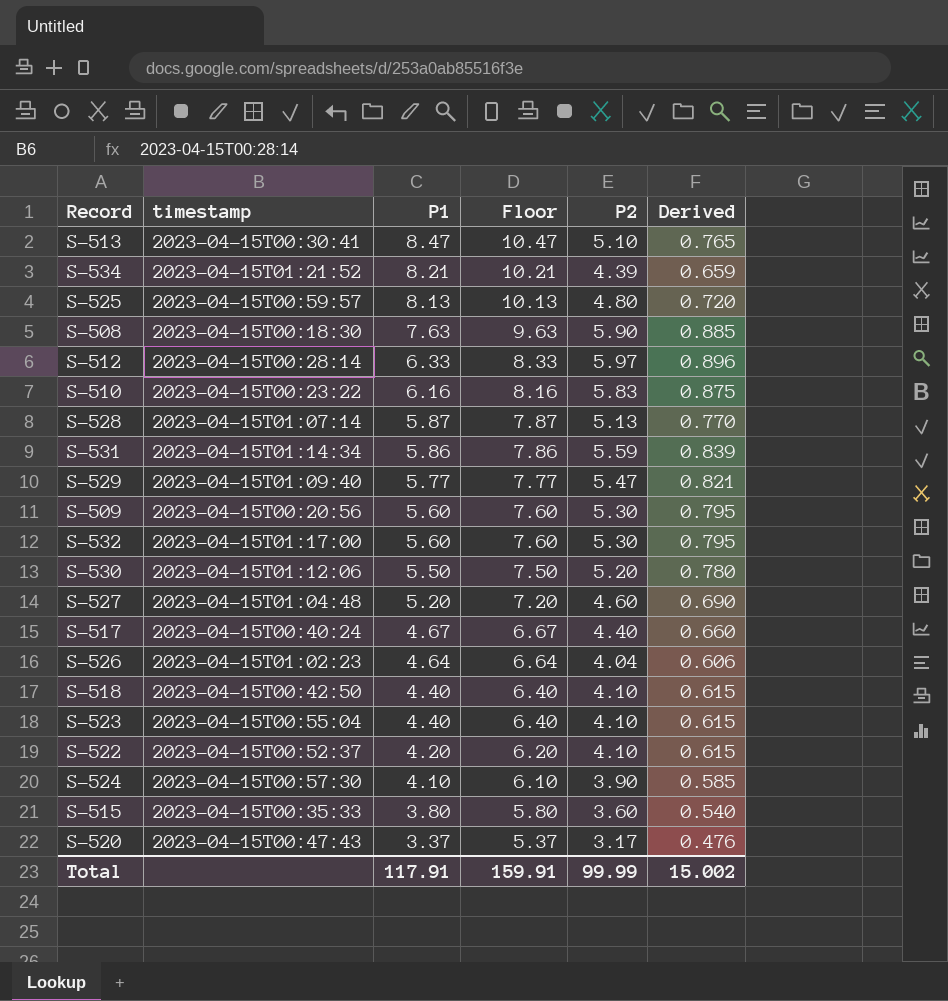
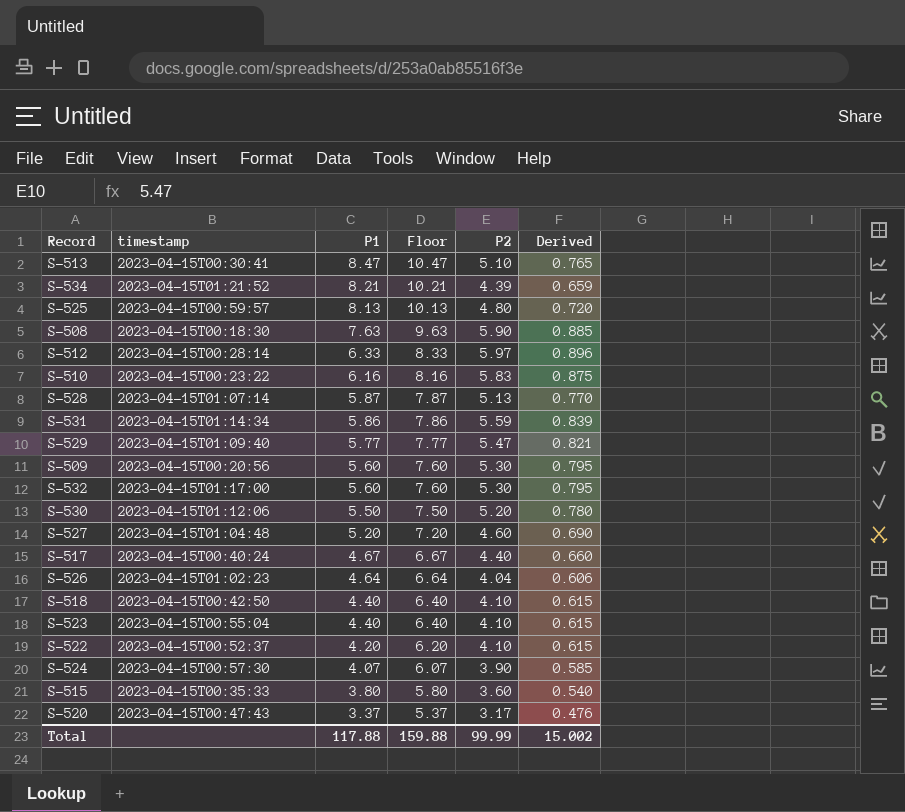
S-524 | P1: 4.10 -> 4.07
S-524 | Floor: 6.10 -> 6.07
Total | P1: 117.91 -> 117.88
Total | Floor: 159.91 -> 159.88

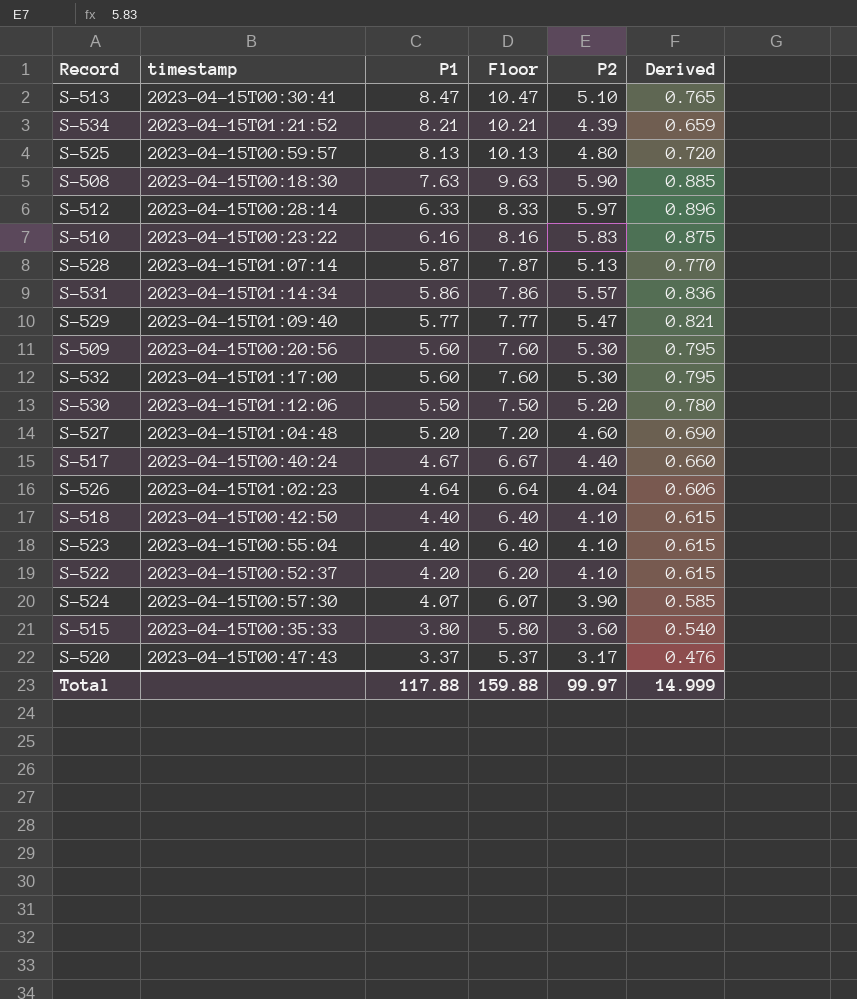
S-531 | P2: 5.59 -> 5.57
S-531 | Derived: 0.839 -> 0.836
Total | P2: 99.99 -> 99.97
Total | Derived: 15.002 -> 14.999

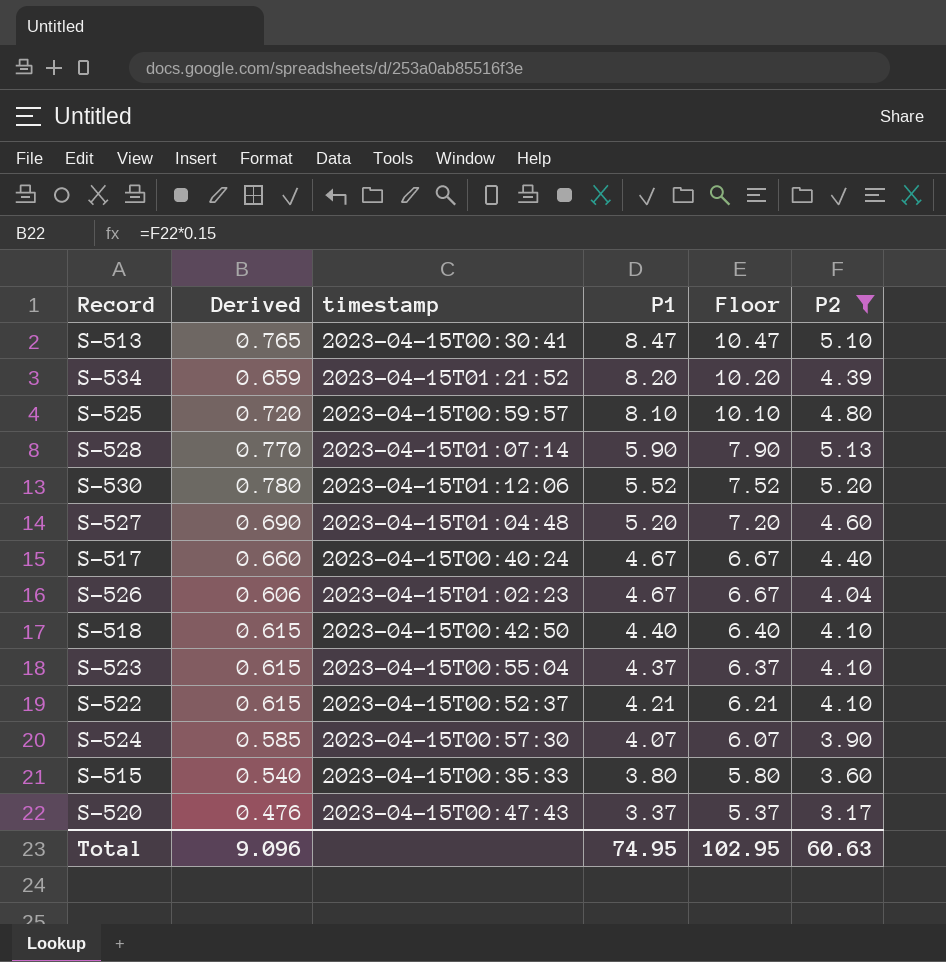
filter: none -> P2 <= 5.20
column Derived | position: 6 -> 2
S-534 | P1: 8.21 -> 8.20
S-534 | Floor: 10.21 -> 10.20
S-525 | P1: 8.13 -> 8.10
S-525 | Floor: 10.13 -> 10.10
S-528 | P1: 5.87 -> 5.90
S-528 | Floor: 7.87 -> 7.90
S-530 | P1: 5.50 -> 5.52
S-530 | Floor: 7.50 -> 7.52
S-526 | P1: 4.64 -> 4.67
S-526 | Floor: 6.64 -> 6.67
S-523 | P1: 4.40 -> 4.37
S-523 | Floor: 6.40 -> 6.37
S-522 | P1: 4.20 -> 4.21
S-522 | Floor: 6.20 -> 6.21
Total | Derived: 14.999 -> 9.096
Total | P1: 117.88 -> 74.95
Total | Floor: 159.88 -> 102.95
Total | P2: 99.97 -> 60.63

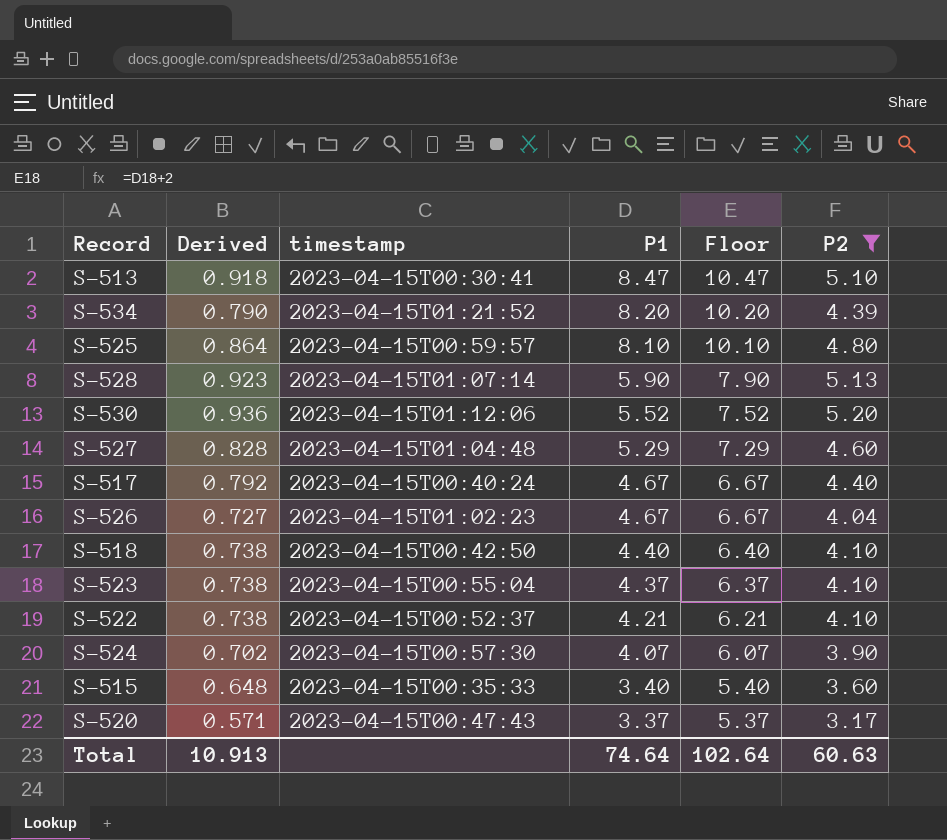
column Derived | formula: [P2] * 0.15 -> [P2] * 0.18
S-527 | P1: 5.20 -> 5.29
S-527 | Floor: 7.20 -> 7.29
S-515 | P1: 3.80 -> 3.40
S-515 | Floor: 5.80 -> 5.40
Total | Derived: 9.096 -> 10.913
Total | P1: 74.95 -> 74.64
Total | Floor: 102.95 -> 102.64

